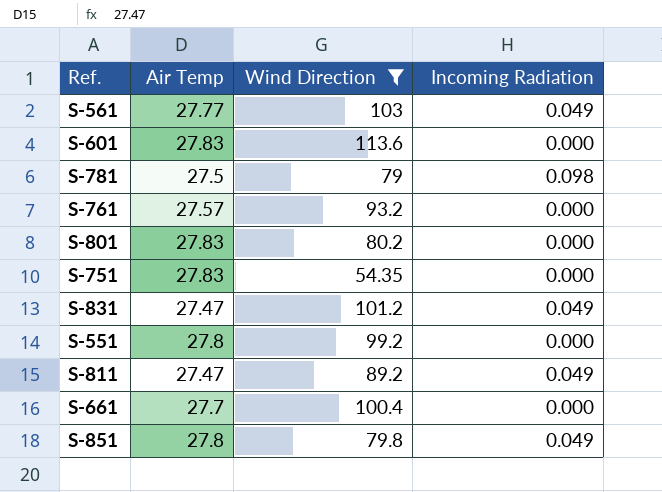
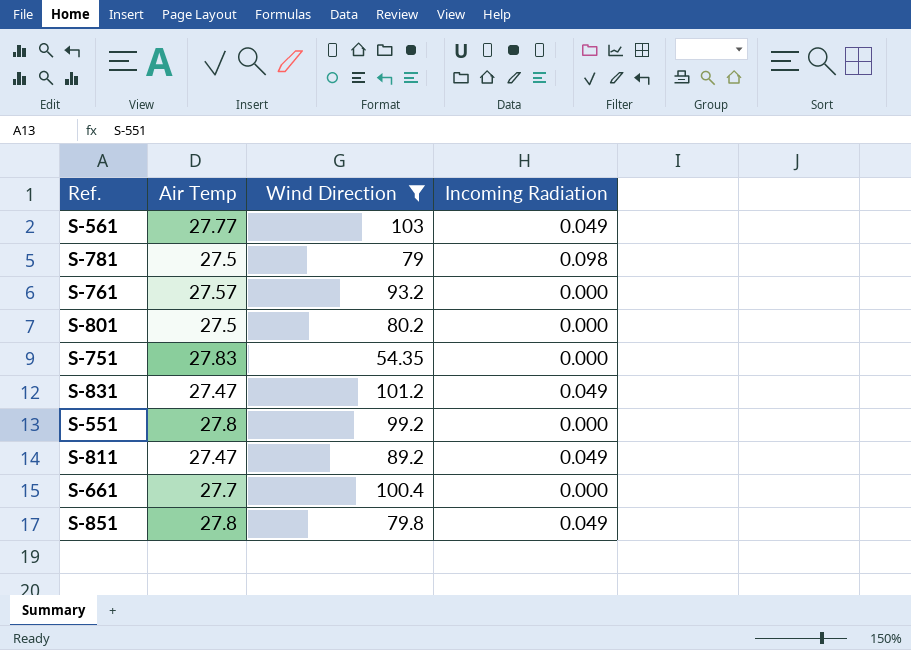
row S-601: 27.83 | 113.6 | 0.000 -> none
S-801 | Air Temp: 27.83 -> 27.5

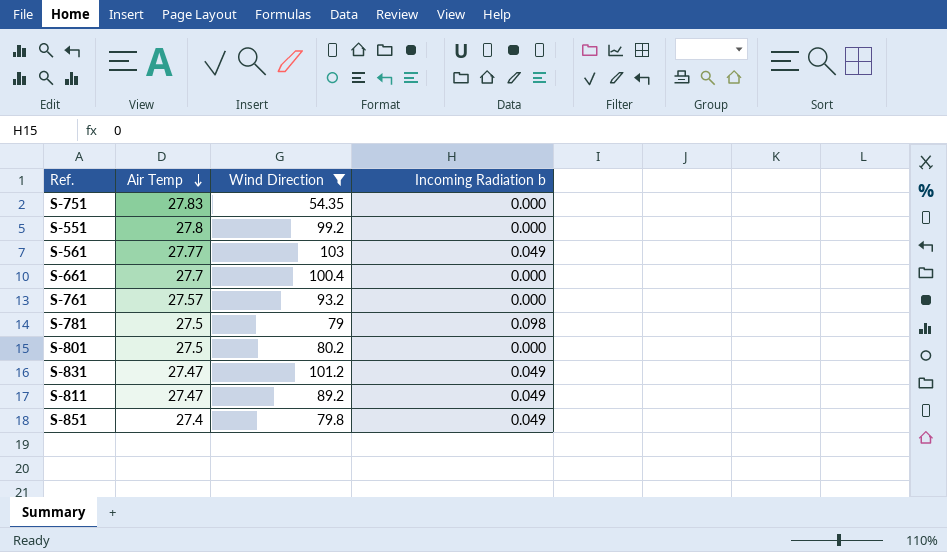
row order: none -> Air Temp descending
column name: Incoming Radiation -> Incoming Radiation b
S-851 | Air Temp: 27.8 -> 27.4

